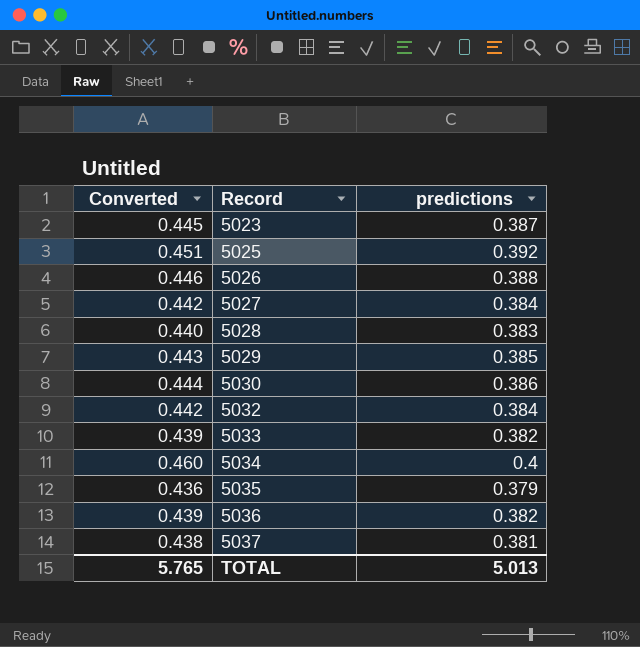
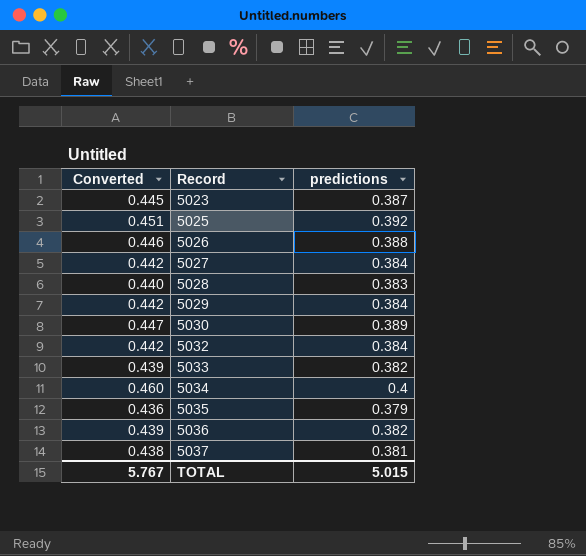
5029 | Converted: 0.443 -> 0.442
5029 | predictions: 0.385 -> 0.384
5030 | Converted: 0.444 -> 0.447
5030 | predictions: 0.386 -> 0.389
TOTAL | Converted: 5.765 -> 5.767
TOTAL | predictions: 5.013 -> 5.015

